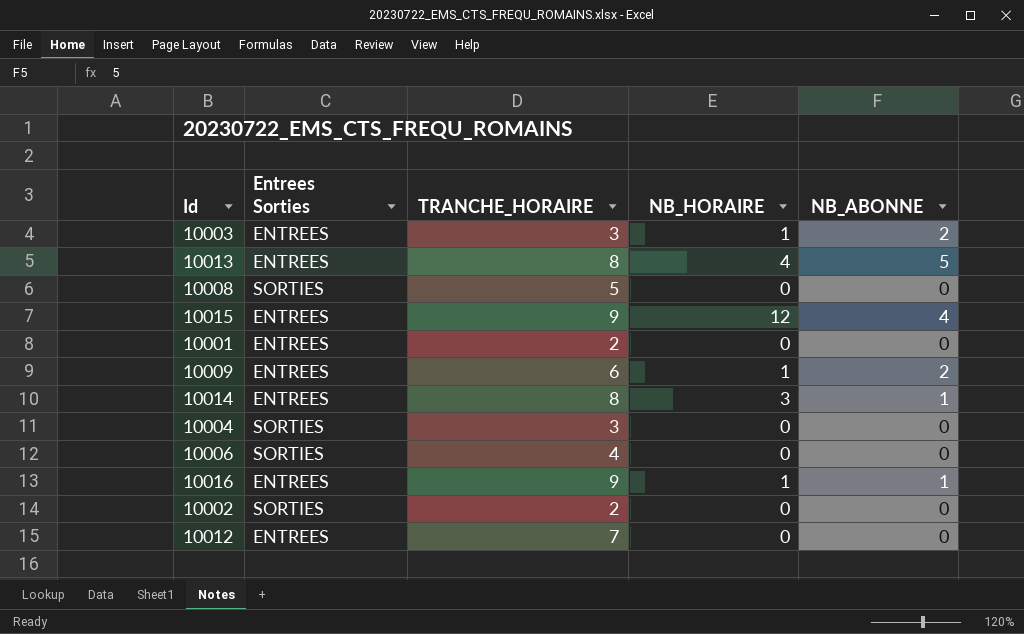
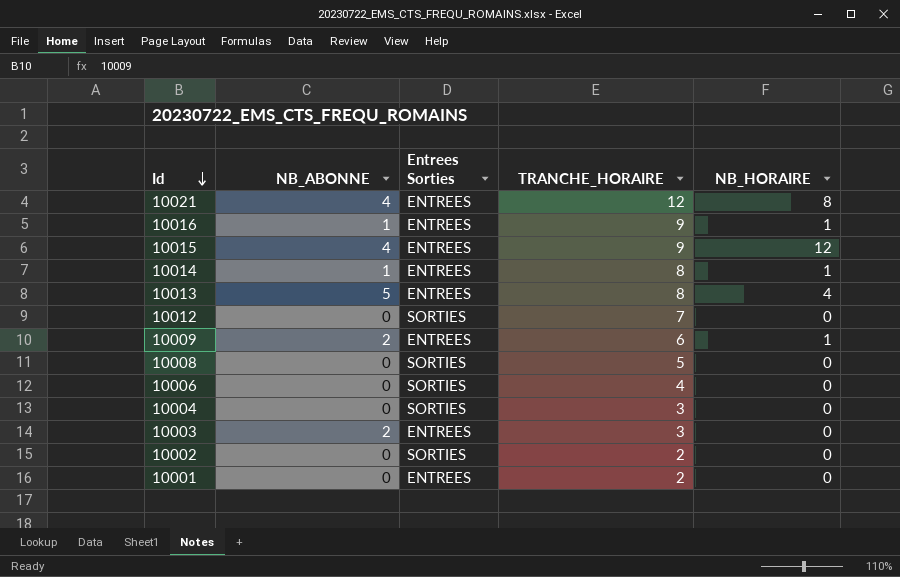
row order: none -> Id descending
column NB_ABONNE | position: 5 -> 2
row 10021: none -> 4 | ENTREES | 12 | 8
10014 | NB_HORAIRE: 3 -> 1
10012 | Entrees Sorties: ENTREES -> SORTIES
10003 | NB_HORAIRE: 1 -> 0

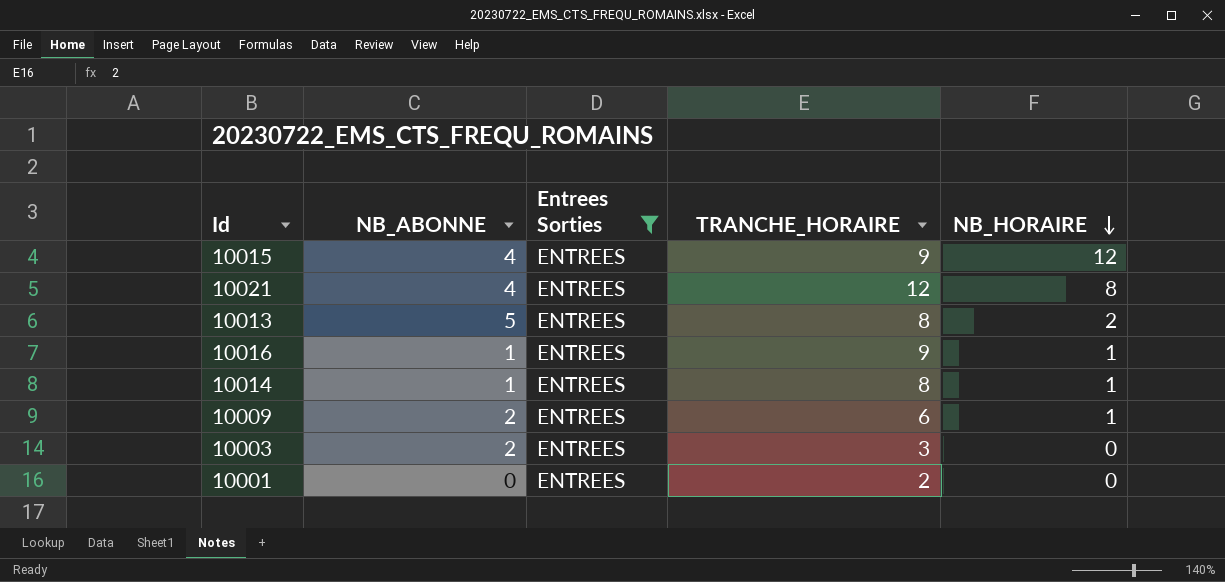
filter: none -> Entrees Sorties = ENTREES
row order: Id descending -> NB_HORAIRE descending
10013 | NB_HORAIRE: 4 -> 2

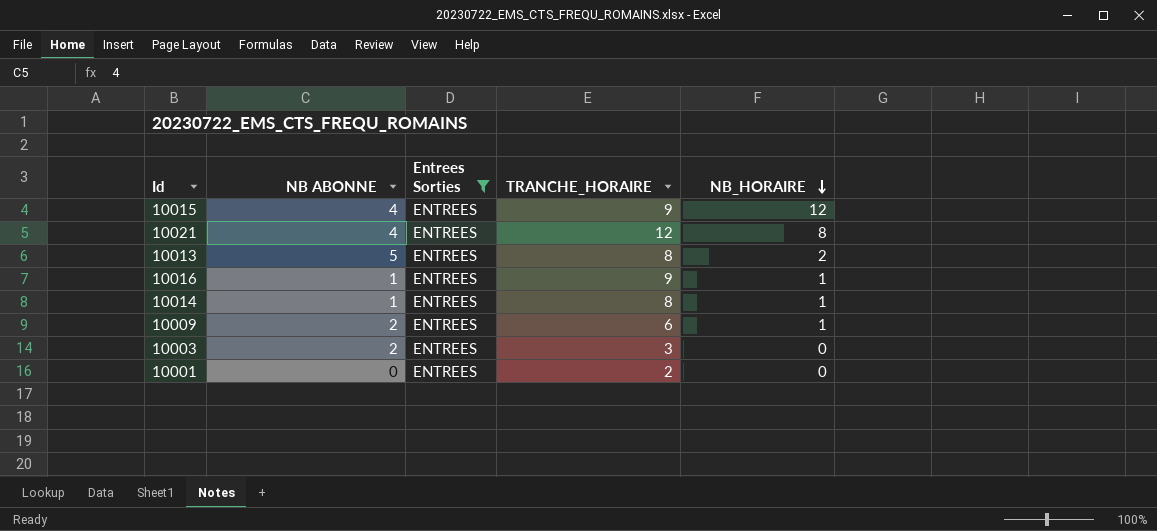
column name: NB_ABONNE -> NB ABONNE

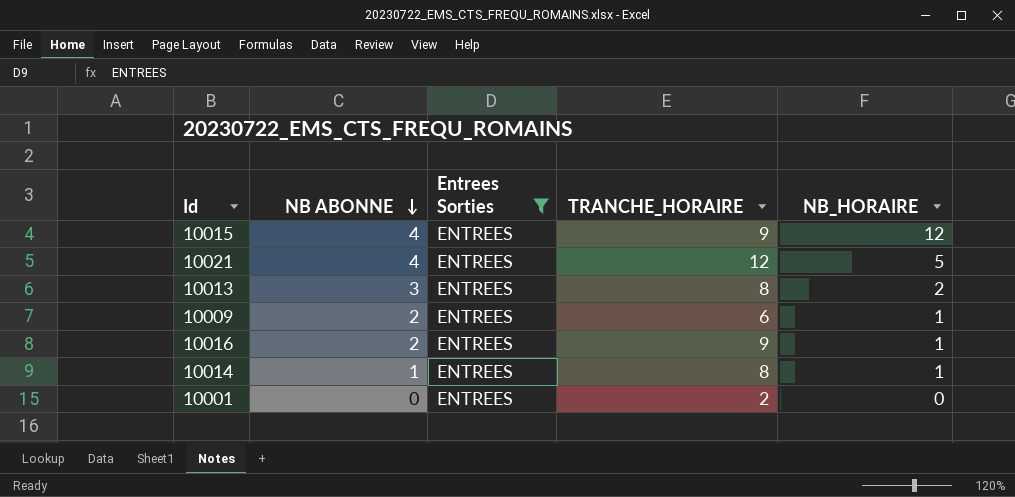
row order: NB_HORAIRE descending -> NB ABONNE descending
row 10003: 2 | ENTREES | 3 | 0 -> none
10021 | NB_HORAIRE: 8 -> 5
10013 | NB ABONNE: 5 -> 3
10016 | NB ABONNE: 1 -> 2

